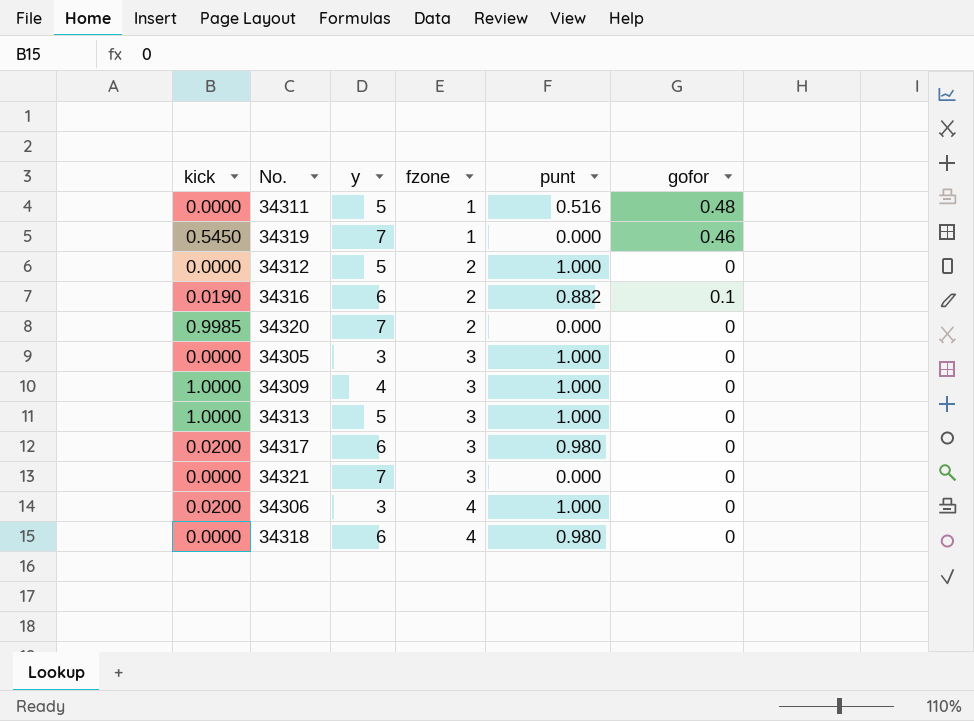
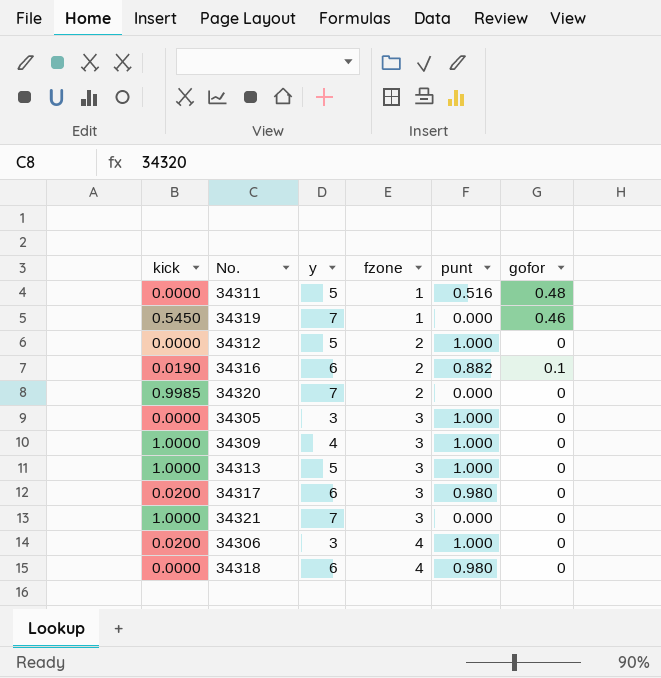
34321 | kick: 0.0000 -> 1.0000

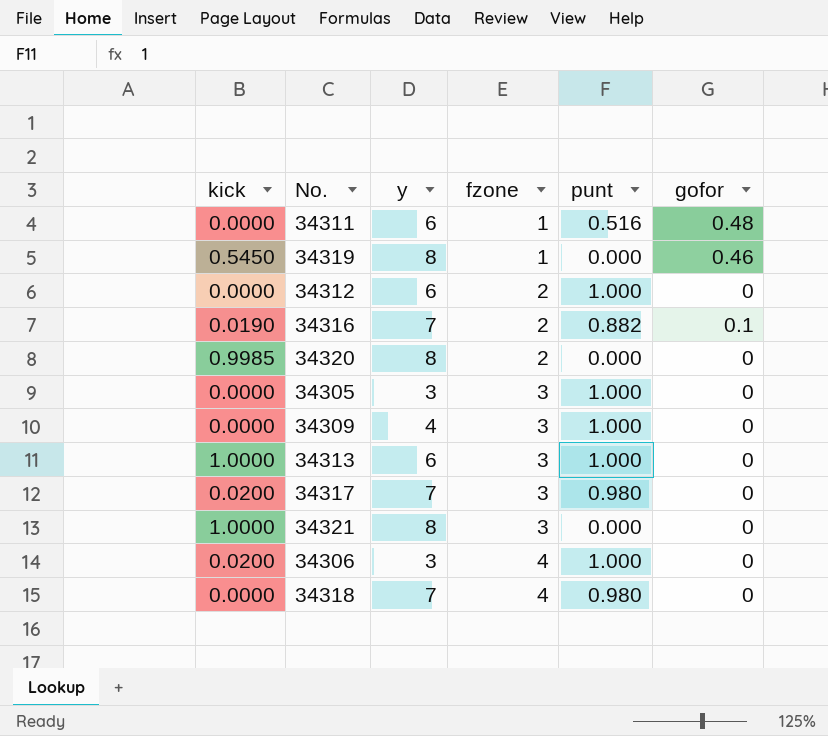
34311 | y: 5 -> 6
34319 | y: 7 -> 8
34312 | y: 5 -> 6
34316 | y: 6 -> 7
34320 | y: 7 -> 8
34309 | kick: 1.0000 -> 0.0000
34313 | y: 5 -> 6
34317 | y: 6 -> 7
34321 | y: 7 -> 8
34318 | y: 6 -> 7

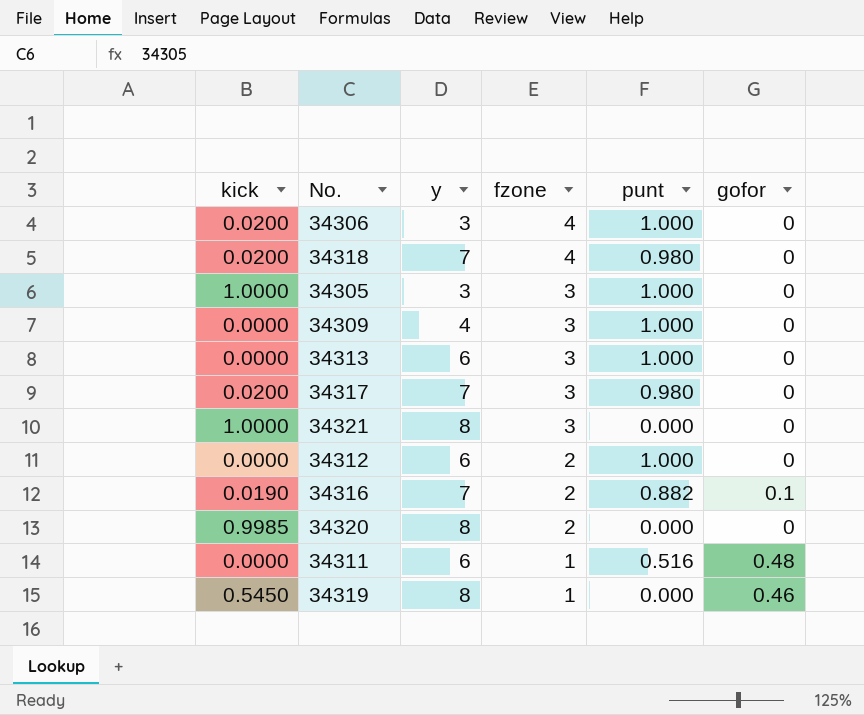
row order: fzone ascending -> fzone descending
34318 | kick: 0.0000 -> 0.0200
34305 | kick: 0.0000 -> 1.0000
34313 | kick: 1.0000 -> 0.0000

